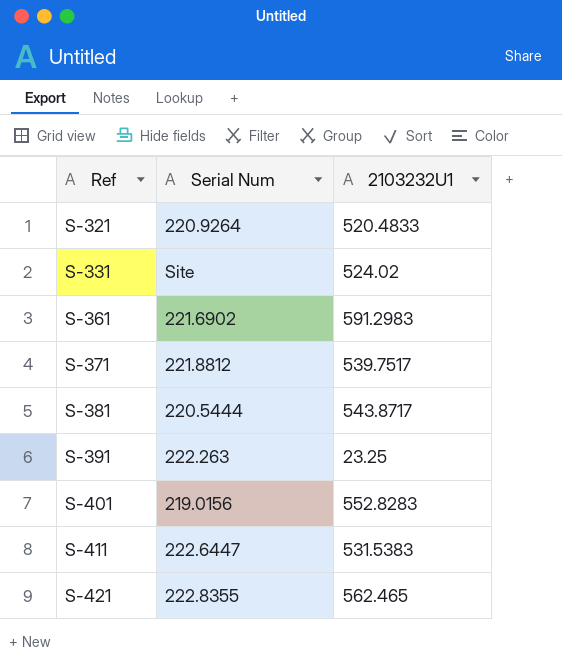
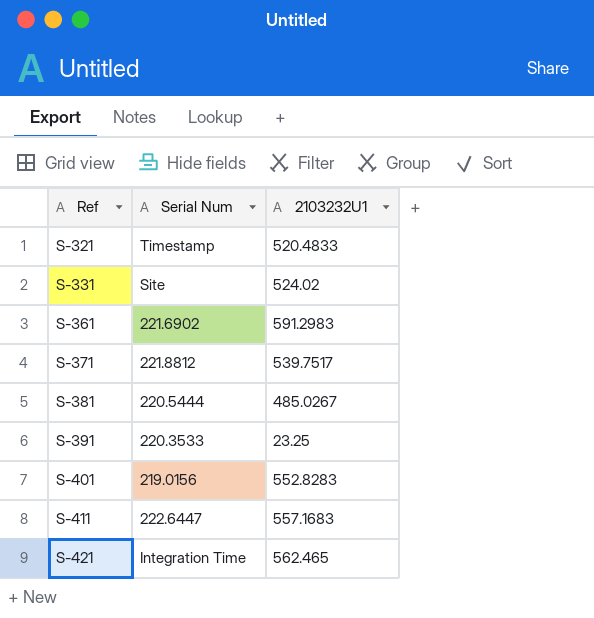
S-321 | Serial Num: 220.9264 -> Timestamp
S-381 | 2103232U1: 543.8717 -> 485.0267
S-391 | Serial Num: 222.263 -> 220.3533
S-411 | 2103232U1: 531.5383 -> 557.1683
S-421 | Serial Num: 222.8355 -> Integration Time

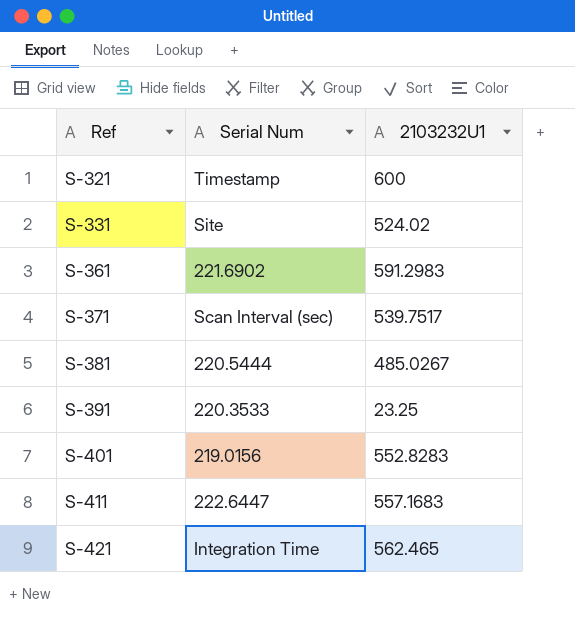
S-321 | 2103232U1: 520.4833 -> 600
S-371 | Serial Num: 221.8812 -> Scan Interval (sec)

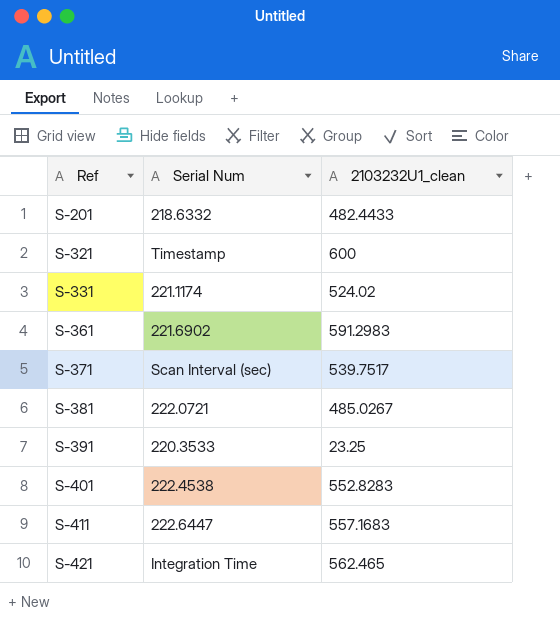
column name: 2103232U1 -> 2103232U1_clean
row S-201: none -> 218.6332 | 482.4433
S-331 | Serial Num: Site -> 221.1174
S-381 | Serial Num: 220.5444 -> 222.0721
S-401 | Serial Num: 219.0156 -> 222.4538

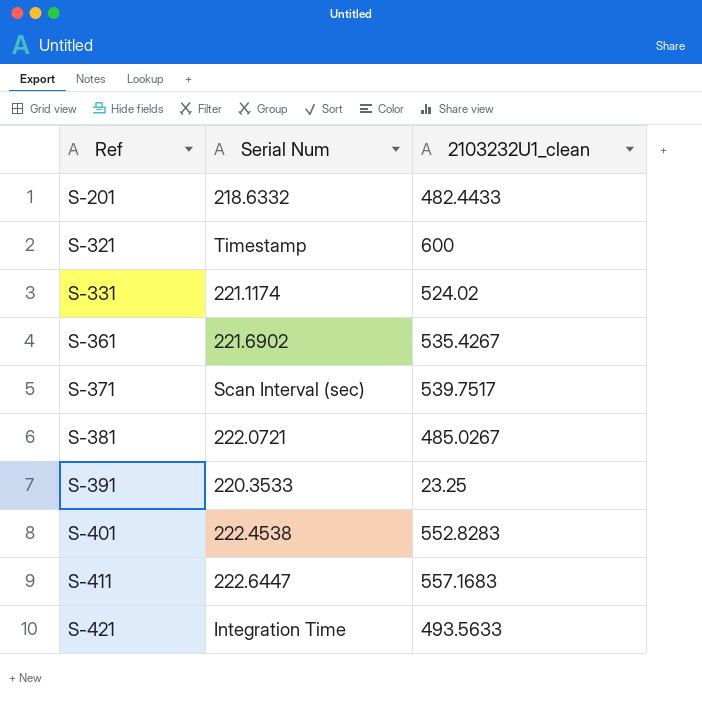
S-361 | 2103232U1_clean: 591.2983 -> 535.4267
S-421 | 2103232U1_clean: 562.465 -> 493.5633

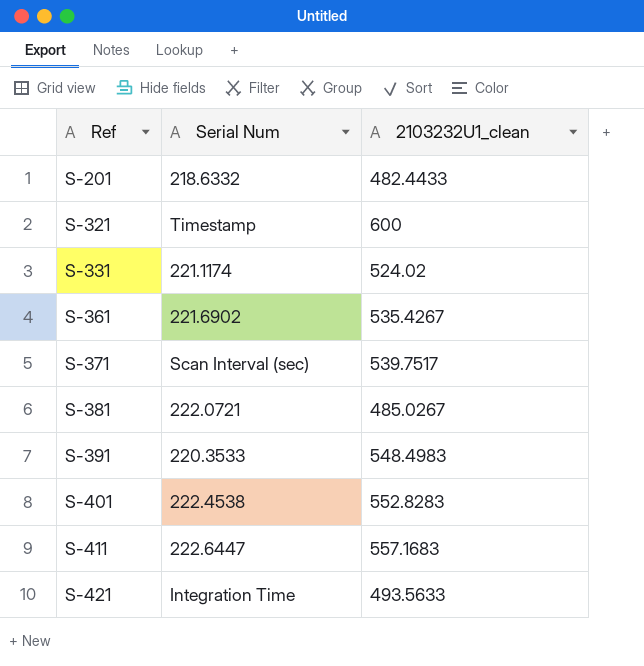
S-391 | 2103232U1_clean: 23.25 -> 548.4983

